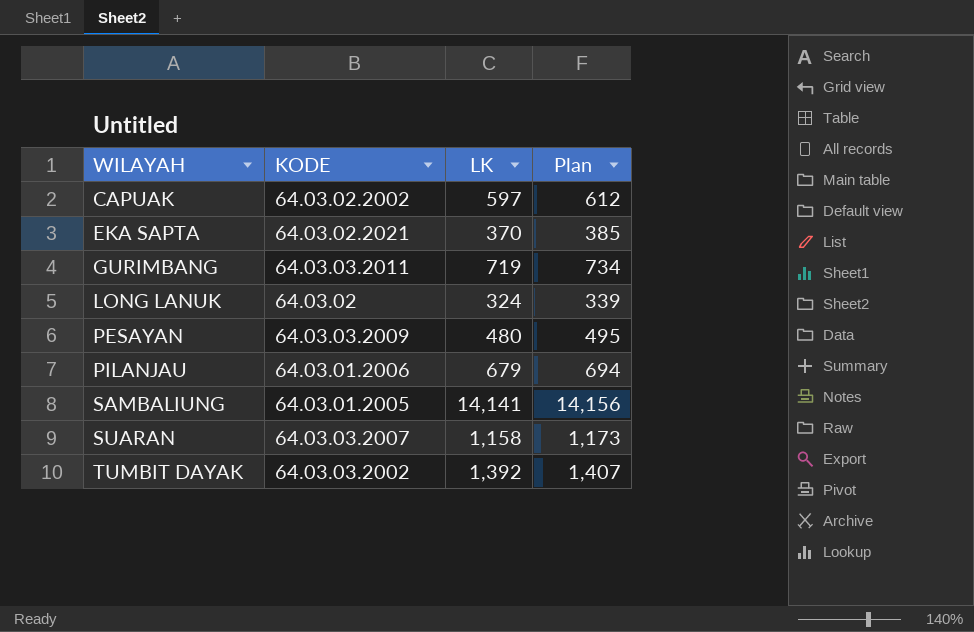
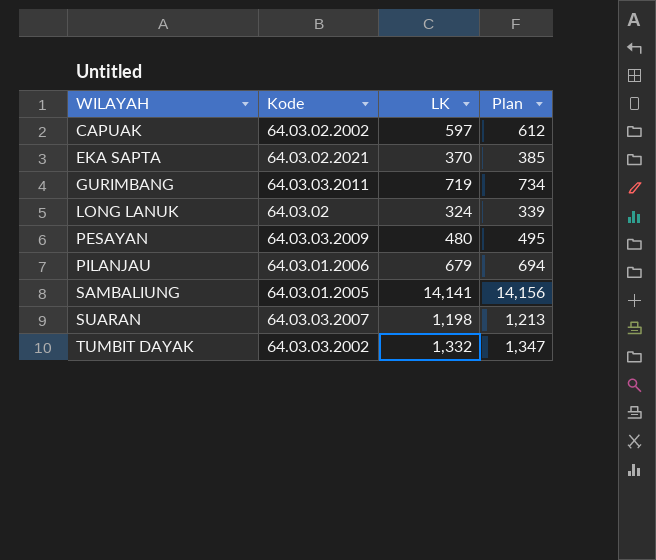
column name: KODE -> Kode
SUARAN | LK: 1,158 -> 1,198
SUARAN | Plan: 1,173 -> 1,213
TUMBIT DAYAK | LK: 1,392 -> 1,332
TUMBIT DAYAK | Plan: 1,407 -> 1,347

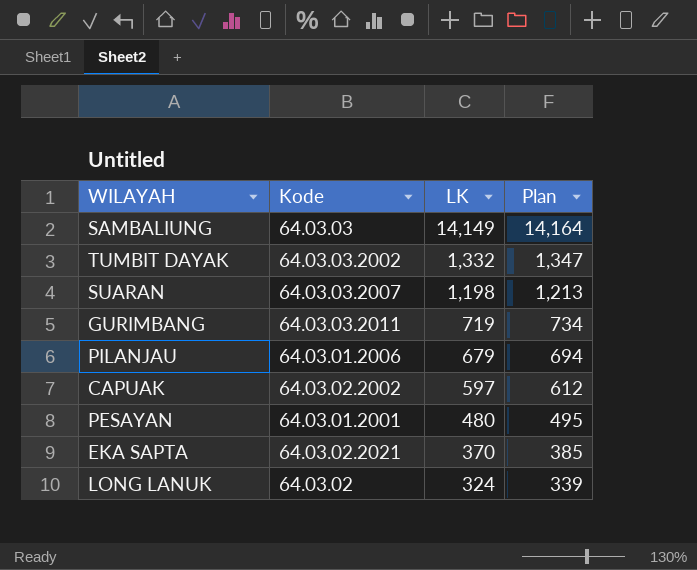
row order: WILAYAH ascending -> LK descending
SAMBALIUNG | Kode: 64.03.01.2005 -> 64.03.03
SAMBALIUNG | LK: 14,141 -> 14,149
SAMBALIUNG | Plan: 14,156 -> 14,164
PESAYAN | Kode: 64.03.03.2009 -> 64.03.01.2001

